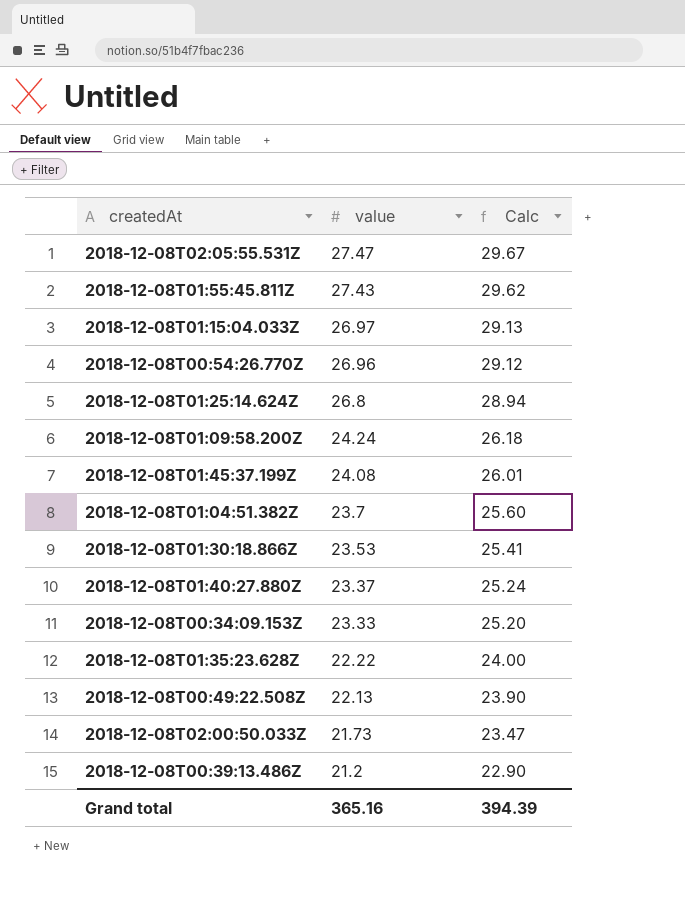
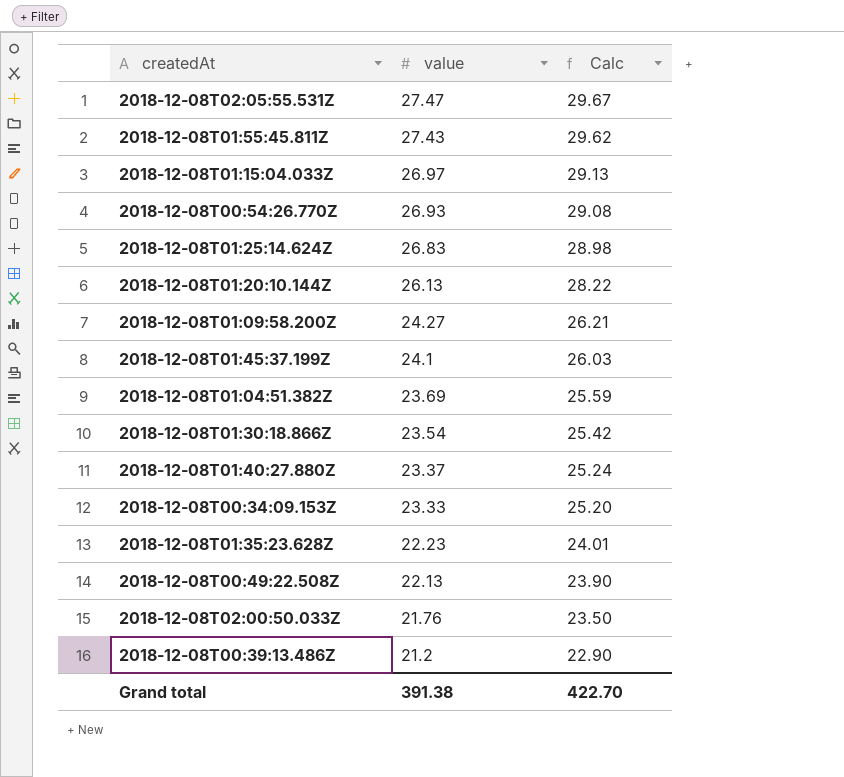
2018-12-08T00:54:26.770Z | value: 26.96 -> 26.93
2018-12-08T00:54:26.770Z | Calc: 29.12 -> 29.08
2018-12-08T01:25:14.624Z | value: 26.8 -> 26.83
2018-12-08T01:25:14.624Z | Calc: 28.94 -> 28.98
row 2018-12-08T01:20:10.144Z: none -> 26.13 | 28.22
2018-12-08T01:09:58.200Z | value: 24.24 -> 24.27
2018-12-08T01:09:58.200Z | Calc: 26.18 -> 26.21
2018-12-08T01:45:37.199Z | value: 24.08 -> 24.1
2018-12-08T01:45:37.199Z | Calc: 26.01 -> 26.03
2018-12-08T01:04:51.382Z | value: 23.7 -> 23.69
2018-12-08T01:04:51.382Z | Calc: 25.60 -> 25.59
2018-12-08T01:30:18.866Z | value: 23.53 -> 23.54
2018-12-08T01:30:18.866Z | Calc: 25.41 -> 25.42
2018-12-08T01:35:23.628Z | value: 22.22 -> 22.23
2018-12-08T01:35:23.628Z | Calc: 24.00 -> 24.01
2018-12-08T02:00:50.033Z | value: 21.73 -> 21.76
2018-12-08T02:00:50.033Z | Calc: 23.47 -> 23.50
Grand total | value: 365.16 -> 391.38
Grand total | Calc: 394.39 -> 422.70

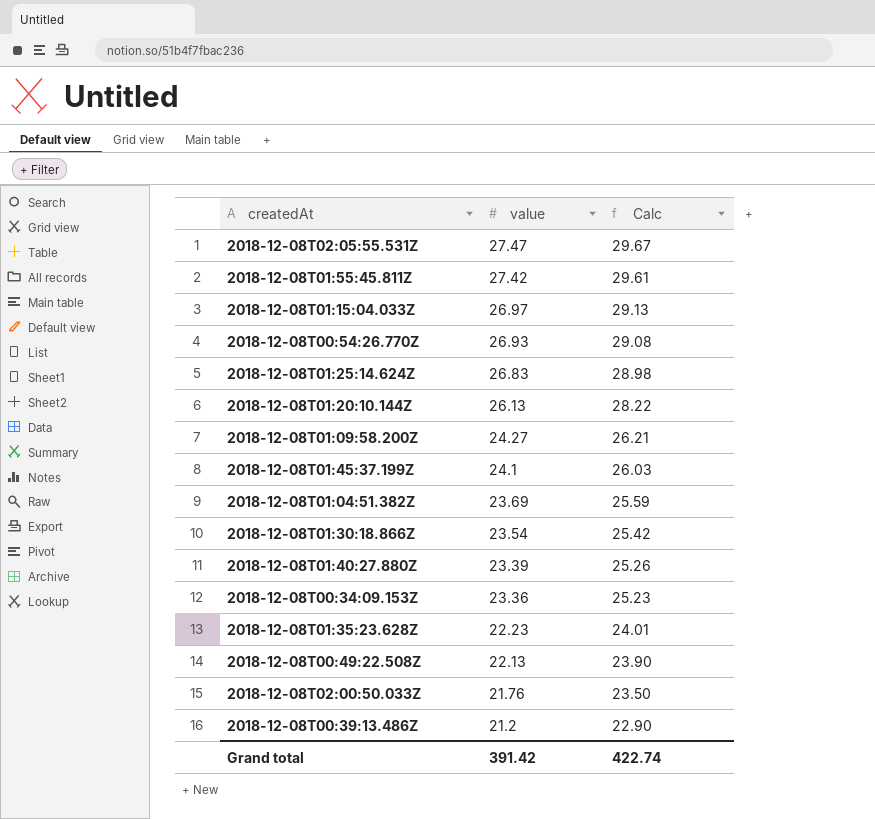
2018-12-08T01:55:45.811Z | value: 27.43 -> 27.42
2018-12-08T01:55:45.811Z | Calc: 29.62 -> 29.61
2018-12-08T01:40:27.880Z | value: 23.37 -> 23.39
2018-12-08T01:40:27.880Z | Calc: 25.24 -> 25.26
2018-12-08T00:34:09.153Z | value: 23.33 -> 23.36
2018-12-08T00:34:09.153Z | Calc: 25.20 -> 25.23
Grand total | value: 391.38 -> 391.42
Grand total | Calc: 422.70 -> 422.74

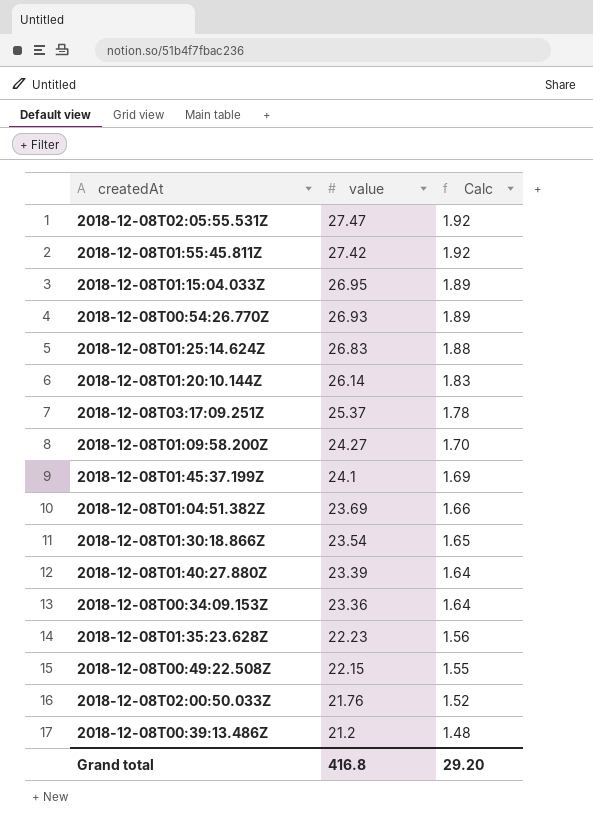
column Calc | formula: [value] * 1.08 -> [value] * 0.07
2018-12-08T01:15:04.033Z | value: 26.97 -> 26.95
2018-12-08T01:20:10.144Z | value: 26.13 -> 26.14
row 2018-12-08T03:17:09.251Z: none -> 25.37 | 1.78
2018-12-08T00:49:22.508Z | value: 22.13 -> 22.15
Grand total | value: 391.42 -> 416.8
Grand total | Calc: 422.74 -> 29.20

